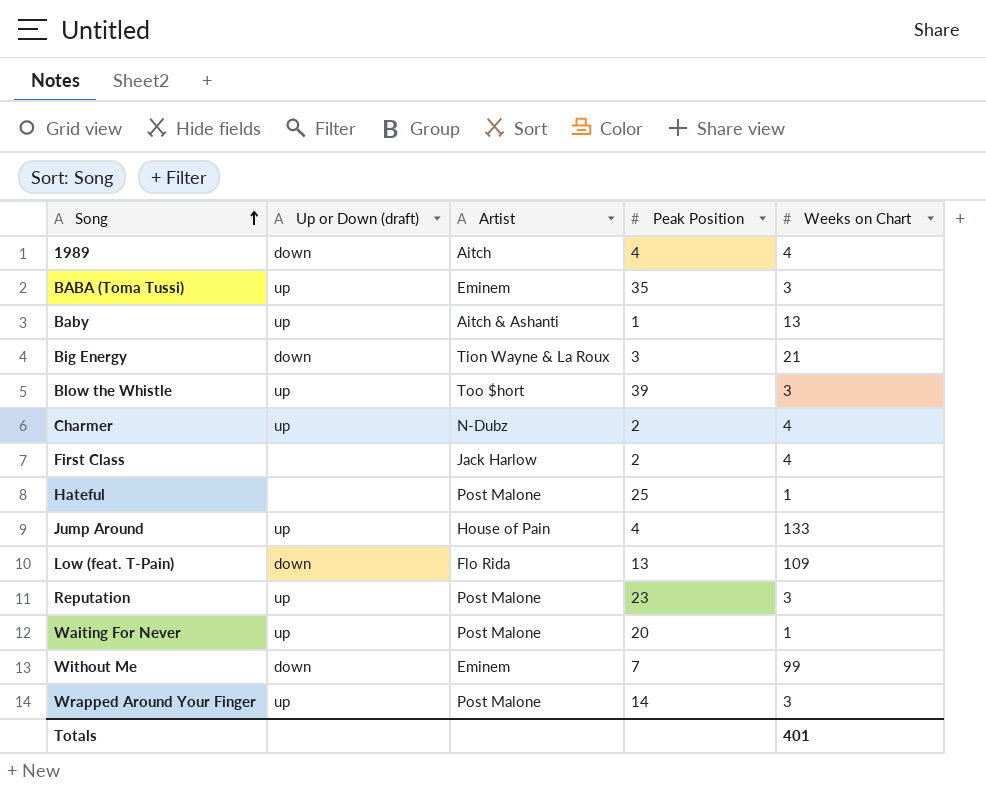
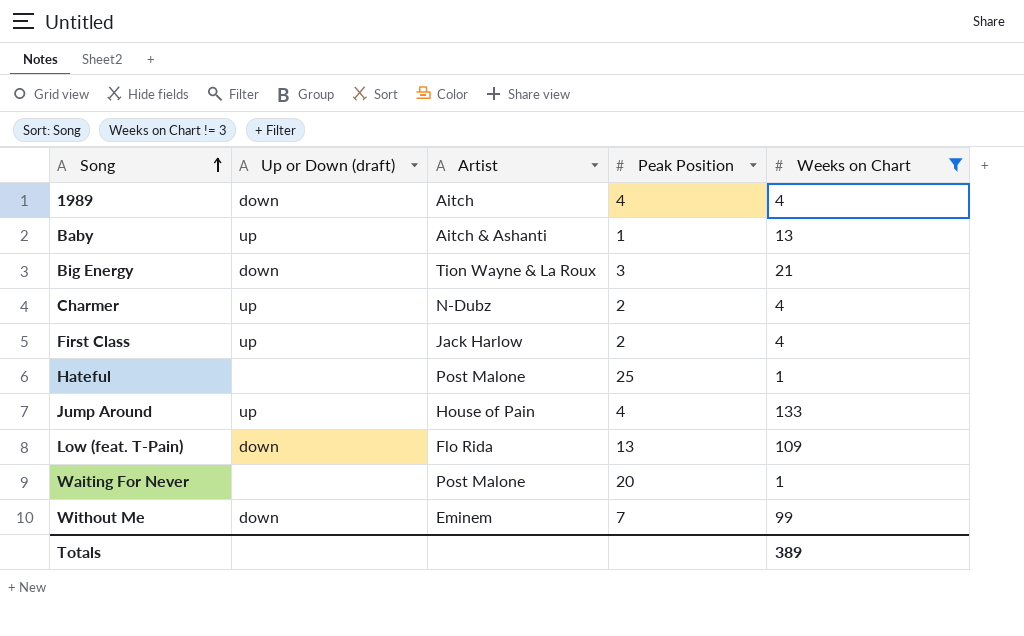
filter: none -> Weeks on Chart != 3
First Class | Up or Down (draft): none -> up
Waiting For Never | Up or Down (draft): up -> none
Totals | Weeks on Chart: 401 -> 389

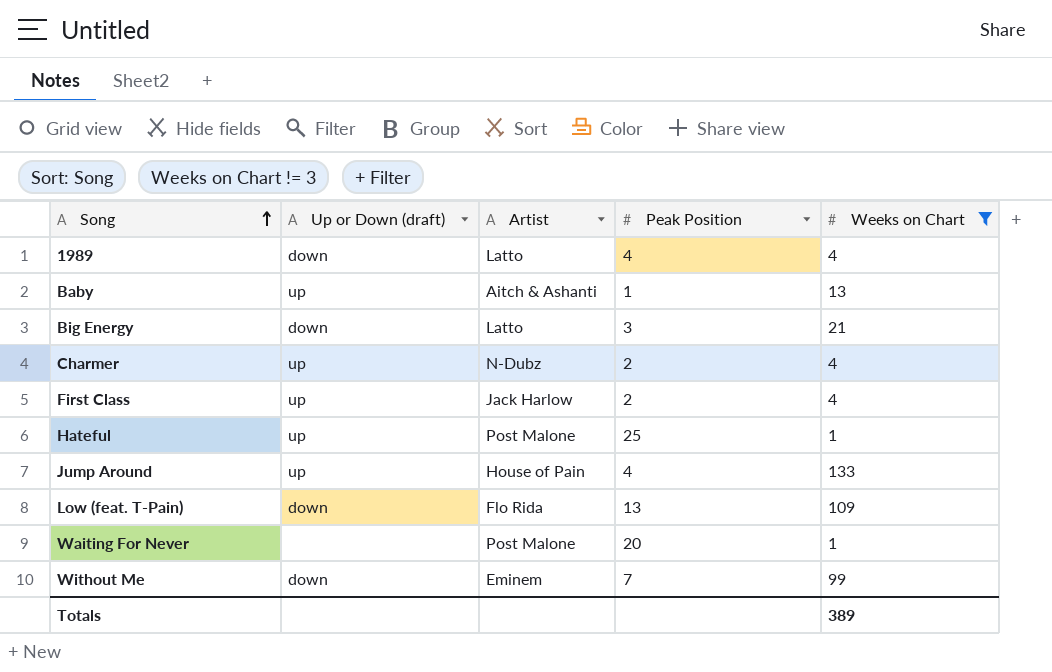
1989 | Artist: Aitch -> Latto
Big Energy | Artist: Tion Wayne & La Roux -> Latto
Hateful | Up or Down (draft): none -> up

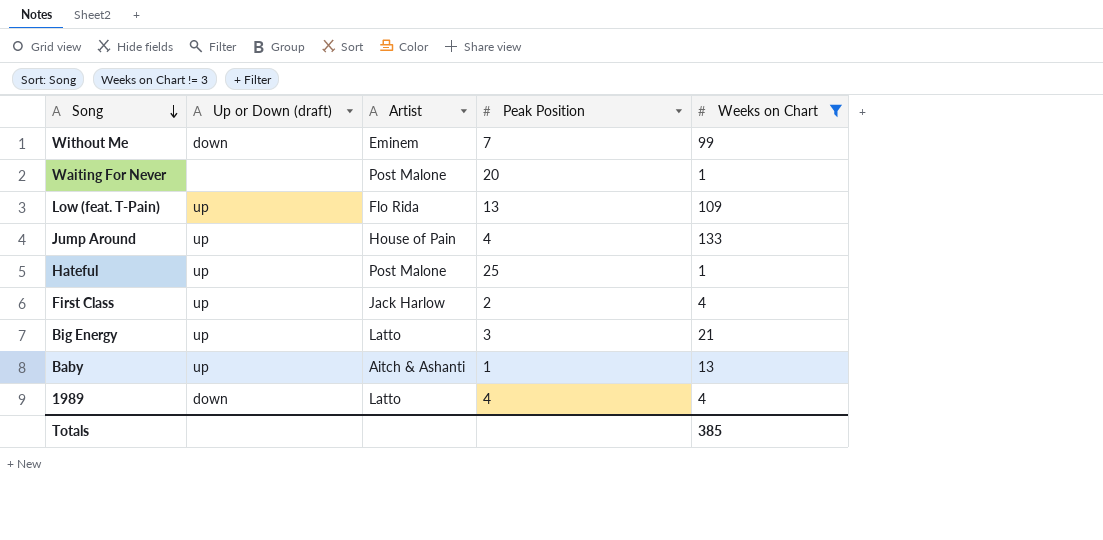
row order: Song ascending -> Song descending
row Charmer: up | N-Dubz | 2 | 4 -> none
Low (feat. T-Pain) | Up or Down (draft): down -> up
Big Energy | Up or Down (draft): down -> up
Totals | Weeks on Chart: 389 -> 385

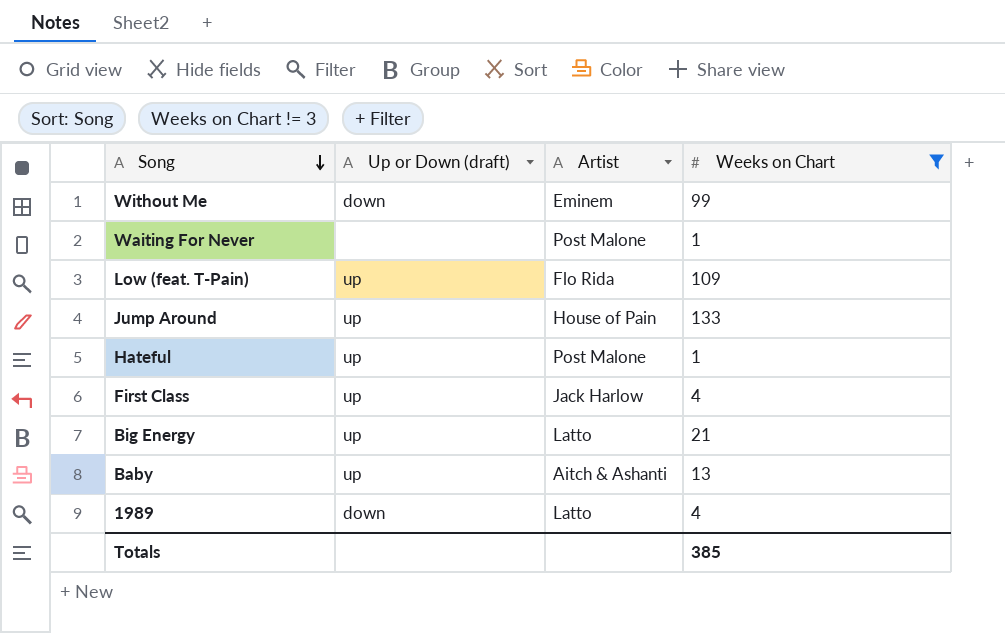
column Peak Position | position: 4 -> none

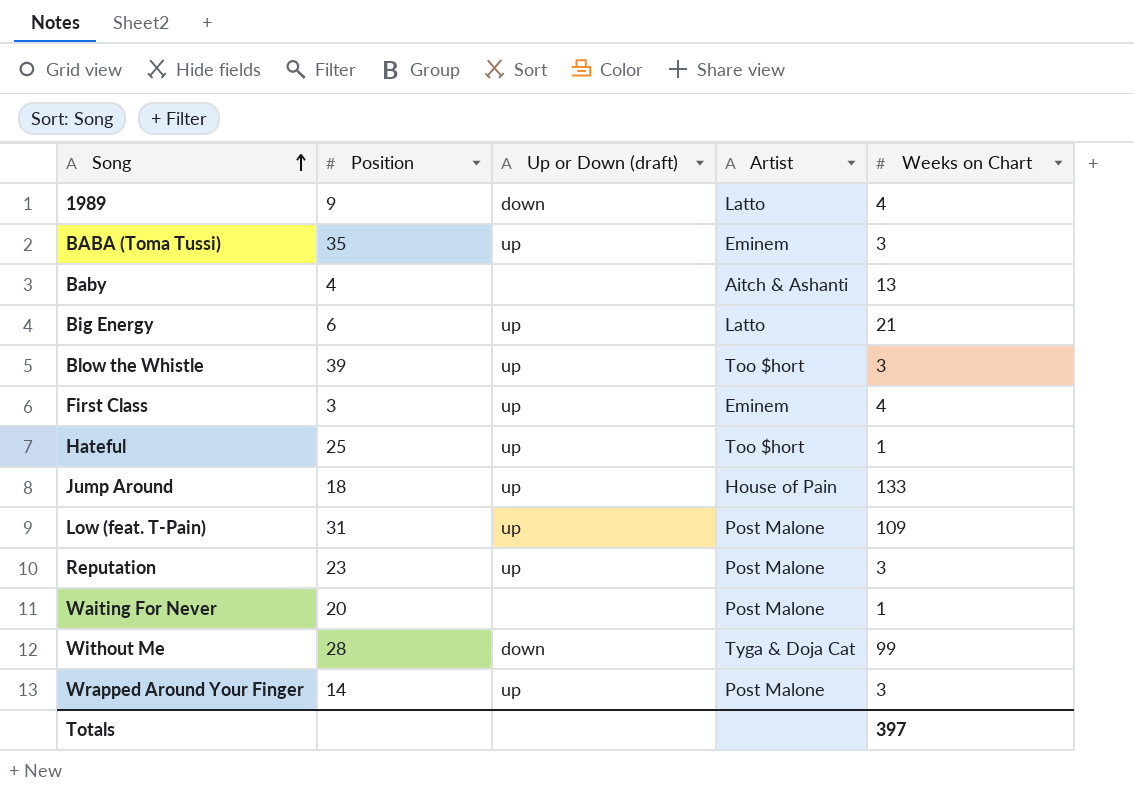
filter: Weeks on Chart != 3 -> none
row order: Song descending -> Song ascending
column Position | position: none -> 2
Baby | Up or Down (draft): up -> none
First Class | Artist: Jack Harlow -> Eminem
Hateful | Artist: Post Malone -> Too $hort
Low (feat. T-Pain) | Artist: Flo Rida -> Post Malone
Without Me | Artist: Eminem -> Tyga & Doja Cat
Totals | Weeks on Chart: 385 -> 397

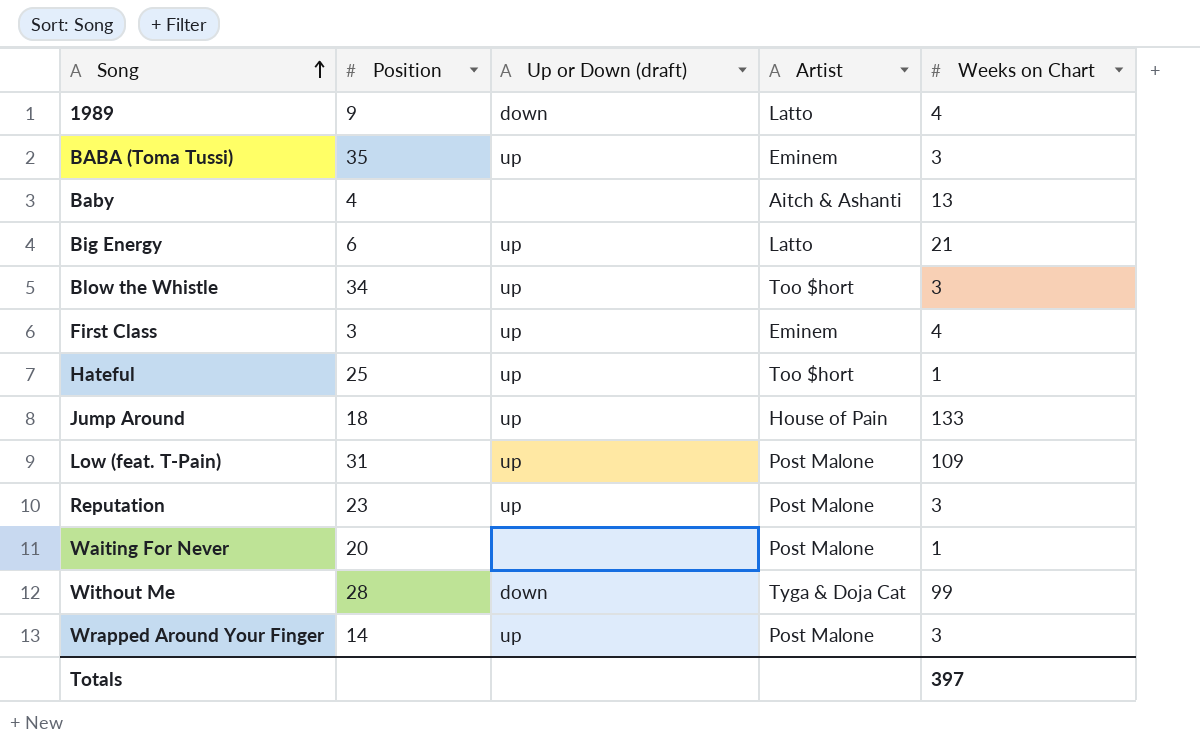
Blow the Whistle | Position: 39 -> 34

